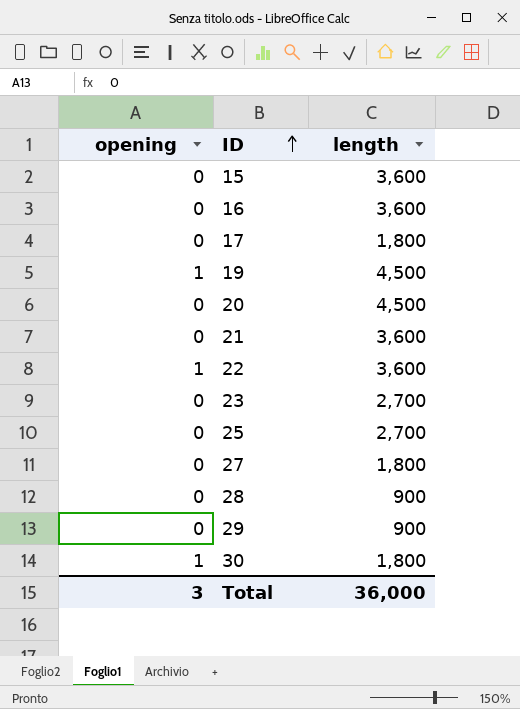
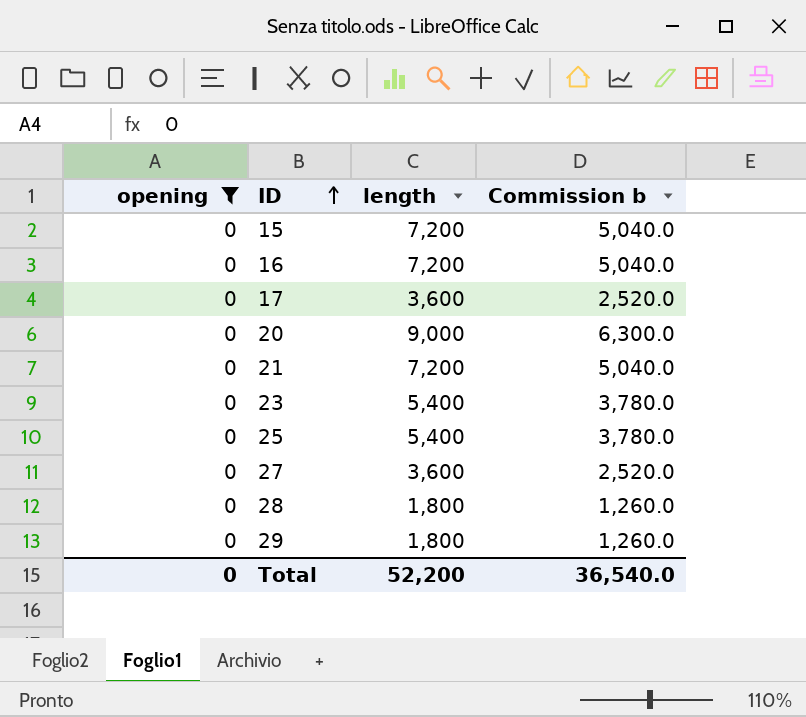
filter: none -> opening = 0
column Commission b | formula: none -> [length] * 0.7
15 | length: 3,600 -> 7,200
16 | length: 3,600 -> 7,200
17 | length: 1,800 -> 3,600
20 | length: 4,500 -> 9,000
21 | length: 3,600 -> 7,200
23 | length: 2,700 -> 5,400
25 | length: 2,700 -> 5,400
27 | length: 1,800 -> 3,600
28 | length: 900 -> 1,800
29 | length: 900 -> 1,800
Total | opening: 3 -> 0
Total | length: 36,000 -> 52,200

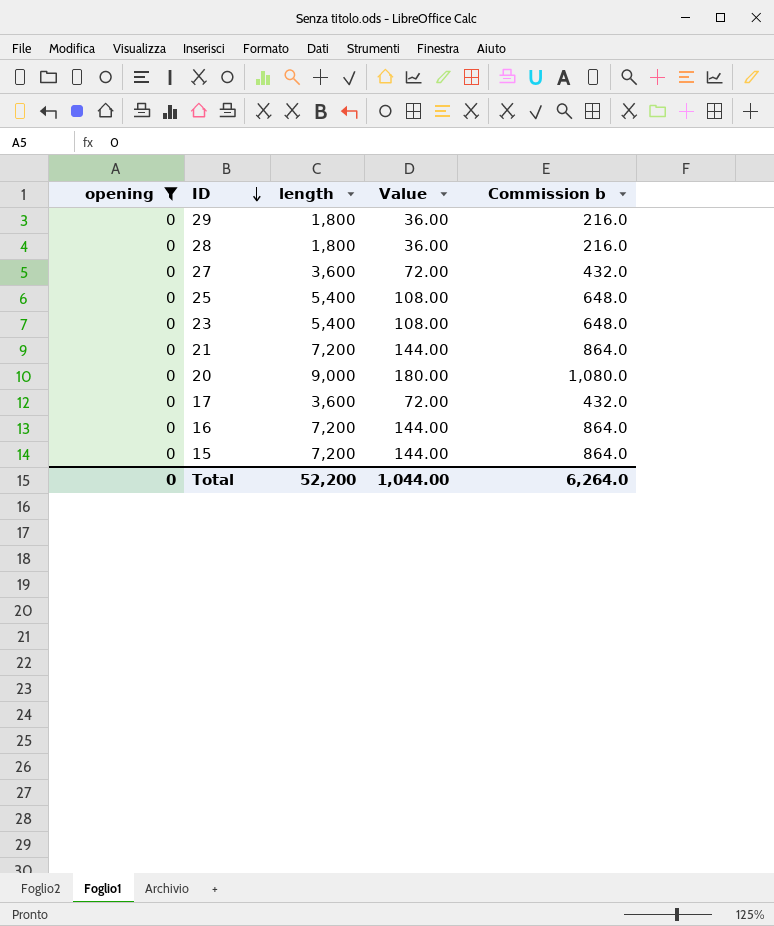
row order: ID ascending -> ID descending
column Value | formula: none -> [length] * 0.02
column Commission b | formula: [length] * 0.7 -> [length] * 0.12
Total | Commission b: 36,540.0 -> 6,264.0

